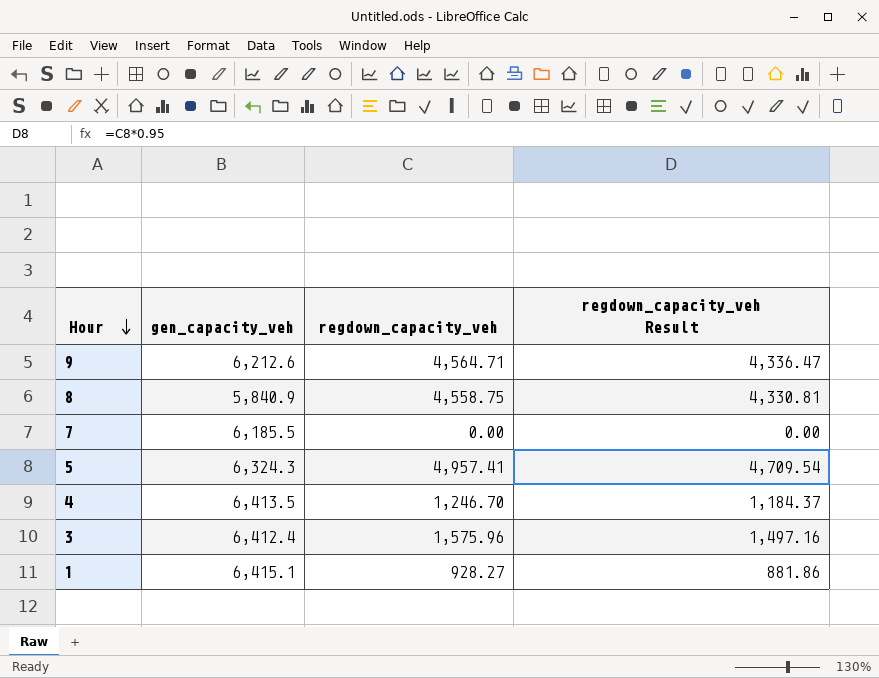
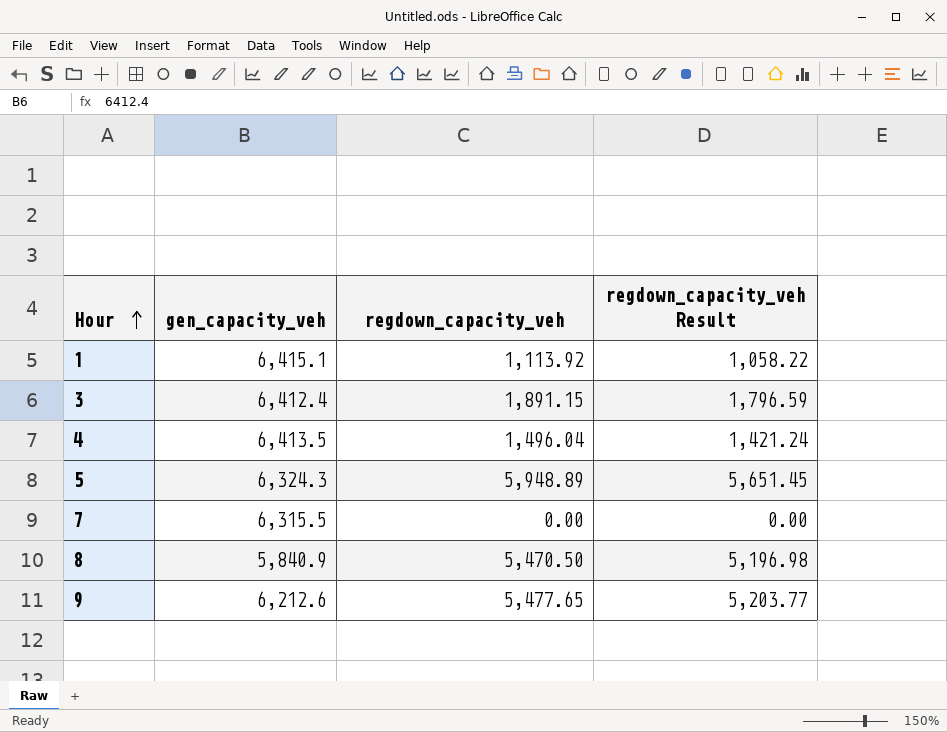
row order: Hour descending -> Hour ascending
1 | regdown_capacity_veh: 928.27 -> 1,113.92
1 | regdown_capacity_veh Result: 881.86 -> 1,058.22
3 | regdown_capacity_veh: 1,575.96 -> 1,891.15
3 | regdown_capacity_veh Result: 1,497.16 -> 1,796.59
4 | regdown_capacity_veh: 1,246.70 -> 1,496.04
4 | regdown_capacity_veh Result: 1,184.37 -> 1,421.24
5 | regdown_capacity_veh: 4,957.41 -> 5,948.89
5 | regdown_capacity_veh Result: 4,709.54 -> 5,651.45
7 | gen_capacity_veh: 6,185.5 -> 6,315.5
8 | regdown_capacity_veh: 4,558.75 -> 5,470.50
8 | regdown_capacity_veh Result: 4,330.81 -> 5,196.98
9 | regdown_capacity_veh: 4,564.71 -> 5,477.65
9 | regdown_capacity_veh Result: 4,336.47 -> 5,203.77

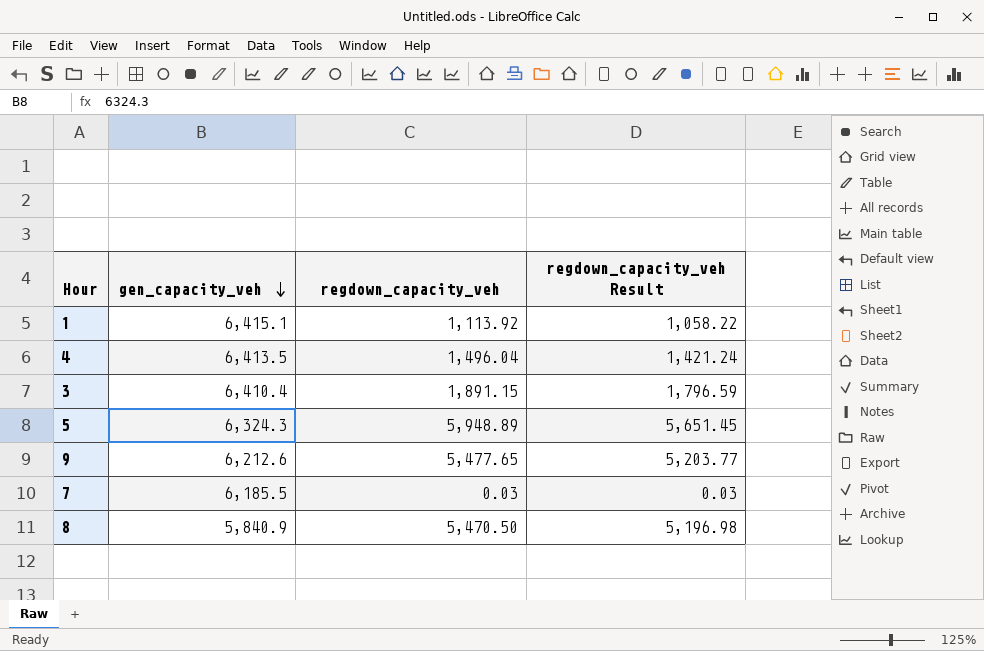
row order: Hour ascending -> gen_capacity_veh descending
3 | gen_capacity_veh: 6,412.4 -> 6,410.4
7 | gen_capacity_veh: 6,315.5 -> 6,185.5
7 | regdown_capacity_veh: 0.00 -> 0.03
7 | regdown_capacity_veh Result: 0.00 -> 0.03

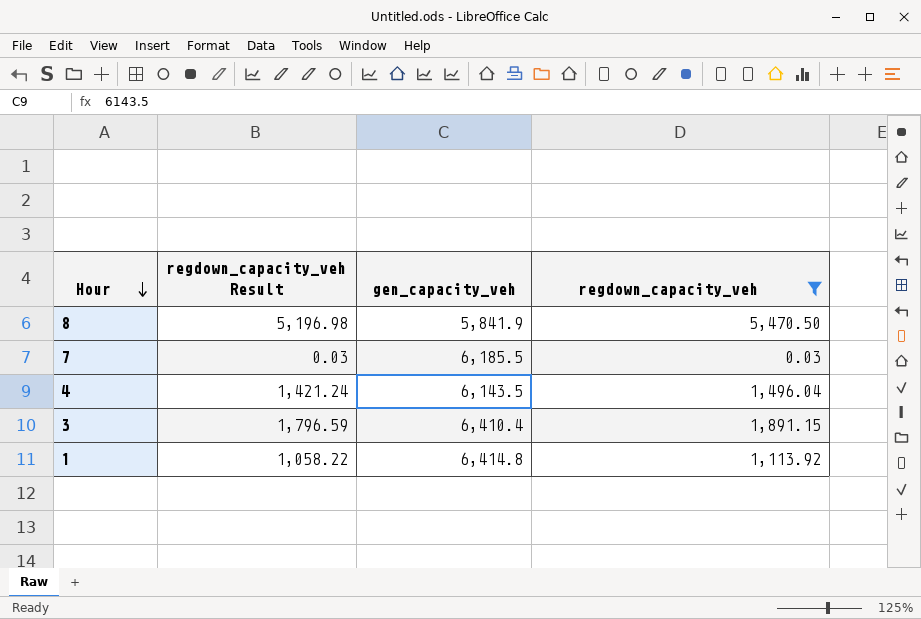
filter: none -> regdown_capacity_veh <= 5,470.50
row order: gen_capacity_veh descending -> Hour descending
column regdown_capacity_veh Result | position: 4 -> 2
8 | gen_capacity_veh: 5,840.9 -> 5,841.9
4 | gen_capacity_veh: 6,413.5 -> 6,143.5
1 | gen_capacity_veh: 6,415.1 -> 6,414.8

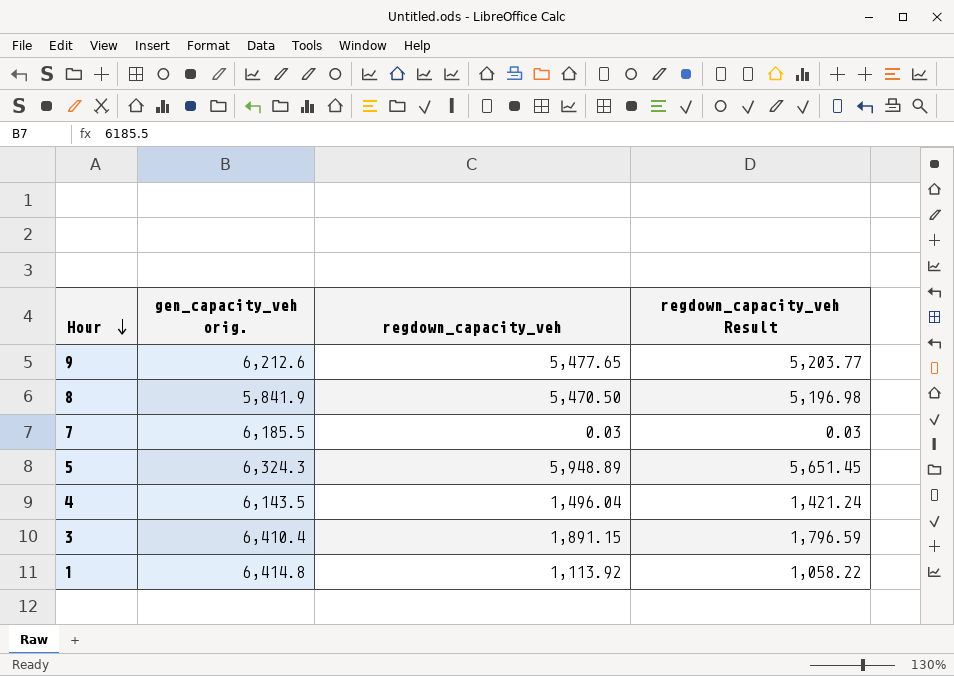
filter: regdown_capacity_veh <= 5,470.50 -> none
column name: gen_capacity_veh -> gen_capacity_veh orig.
column regdown_capacity_veh Result | position: 2 -> 4

